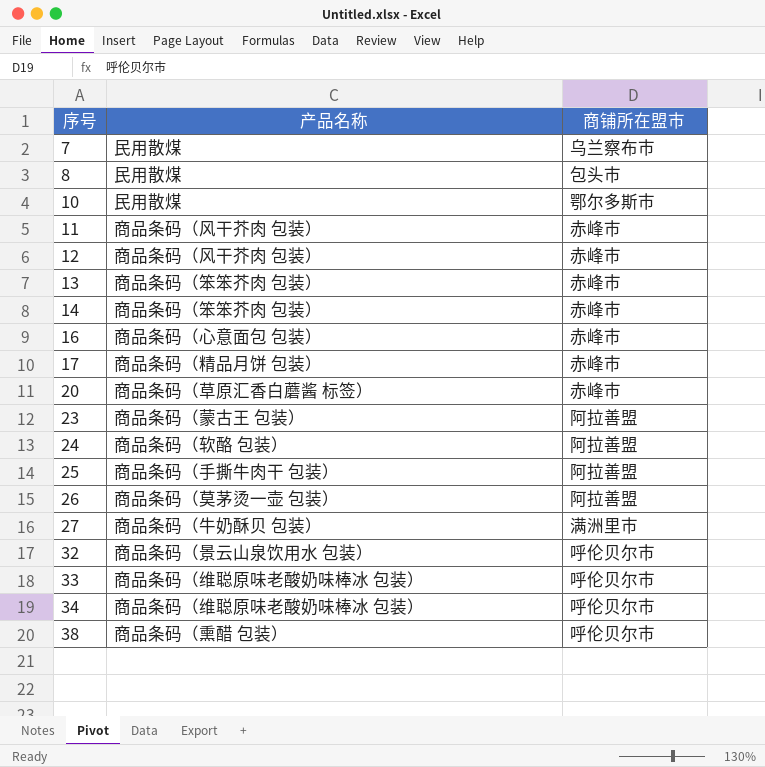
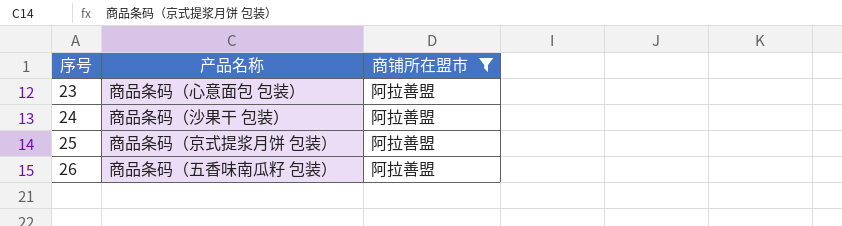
filter: none -> 商铺所在盟市 = 阿拉善盟
23 | 产品名称: 商品条码（蒙古王 包装） -> 商品条码（心意面包 包装）
24 | 产品名称: 商品条码（软酪 包装） -> 商品条码（沙果干 包装）
25 | 产品名称: 商品条码（手撕牛肉干 包装） -> 商品条码（京式提浆月饼 包装）
26 | 产品名称: 商品条码（莫茅烫一壶 包装） -> 商品条码（五香味南瓜籽 包装）

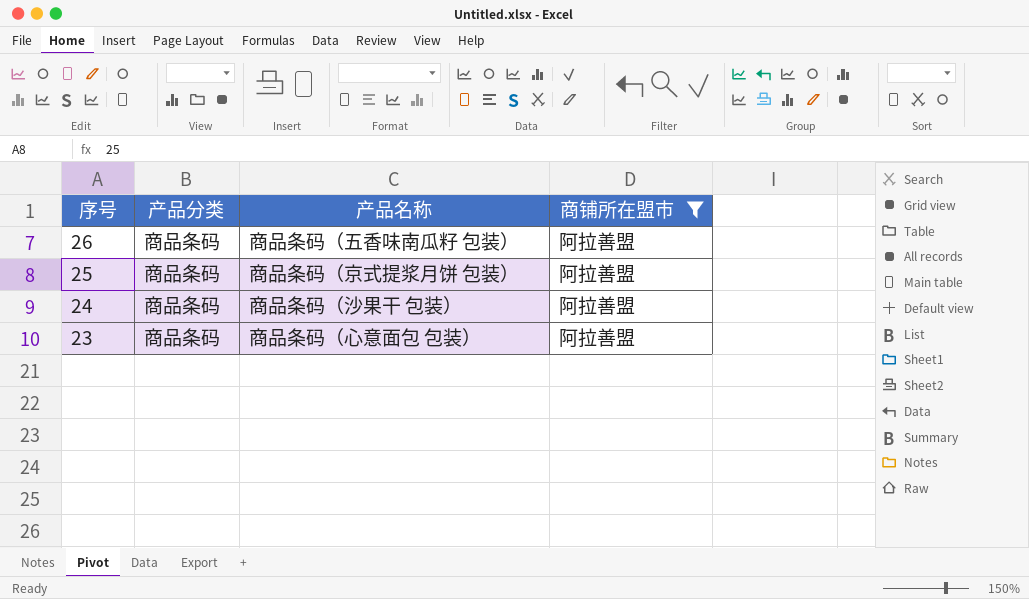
row order: 序号 ascending -> 序号 descending
column 产品分类 | position: none -> 2

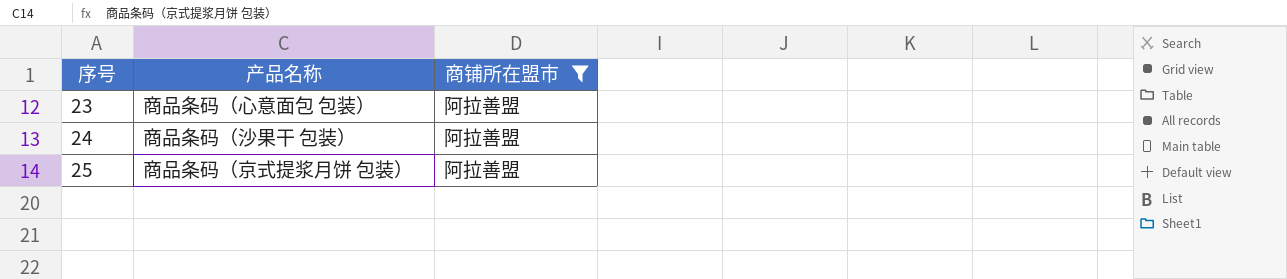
row order: 序号 descending -> 序号 ascending
column 产品分类 | position: 2 -> none
row 26: 商品条码 | 商品条码（五香味南瓜籽 包装） | 阿拉善盟 -> none

